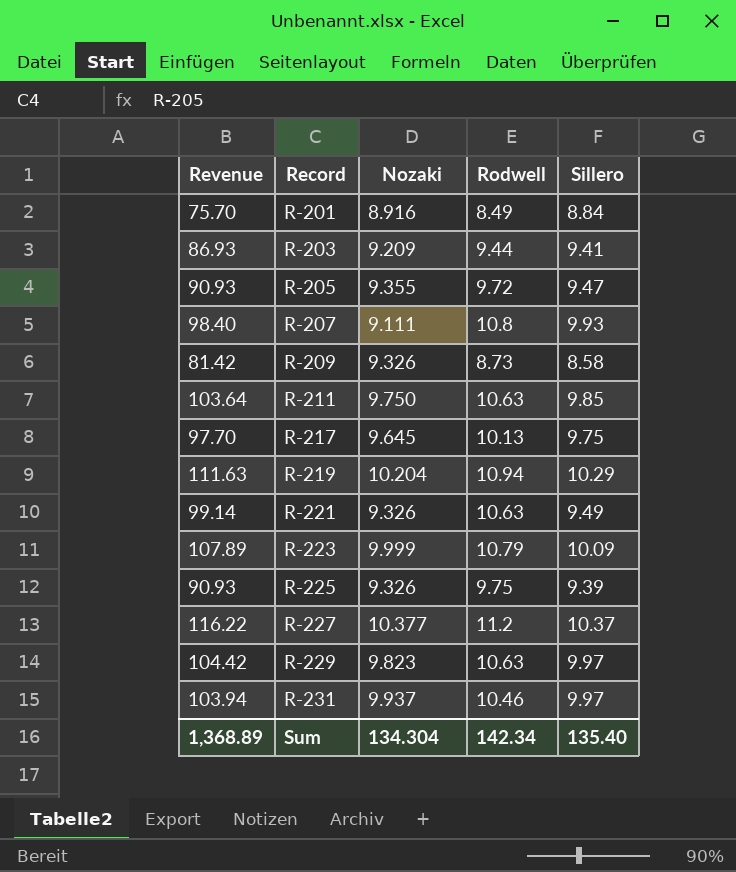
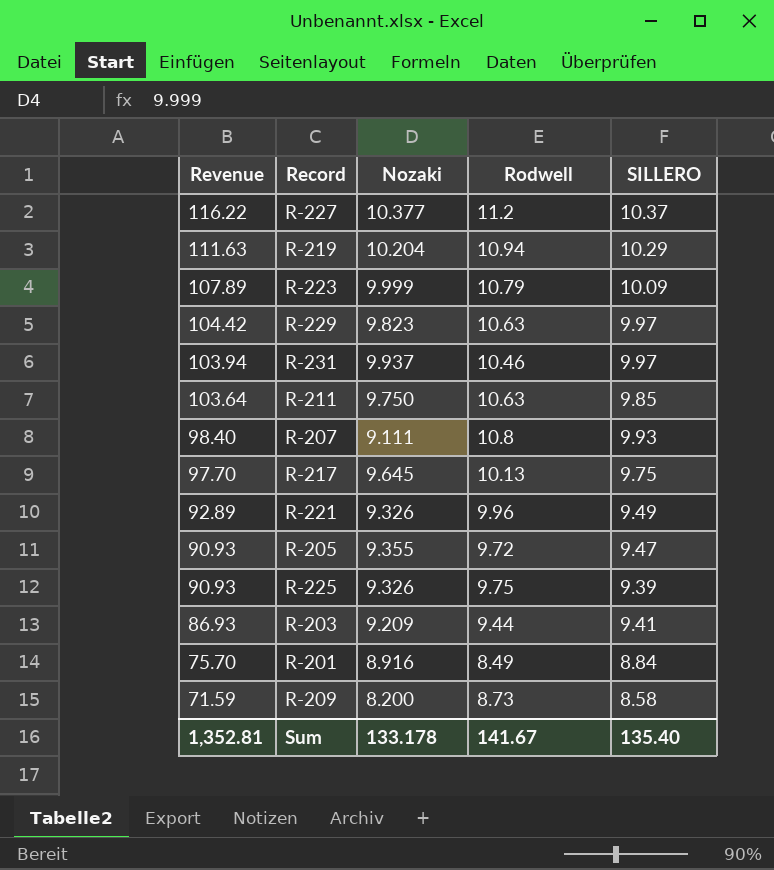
row order: Record ascending -> Revenue descending
column name: Sillero -> SILLERO
R-221 | Revenue: 99.14 -> 92.89
R-221 | Rodwell: 10.63 -> 9.96
R-209 | Revenue: 81.42 -> 71.59
R-209 | Nozaki: 9.326 -> 8.200
Sum | Revenue: 1,368.89 -> 1,352.81
Sum | Nozaki: 134.304 -> 133.178
Sum | Rodwell: 142.34 -> 141.67

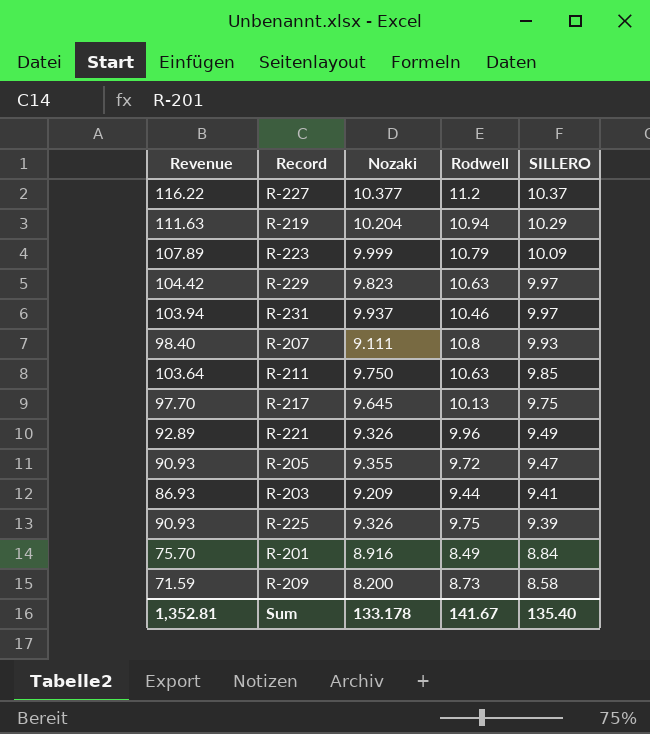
row order: Revenue descending -> SILLERO descending

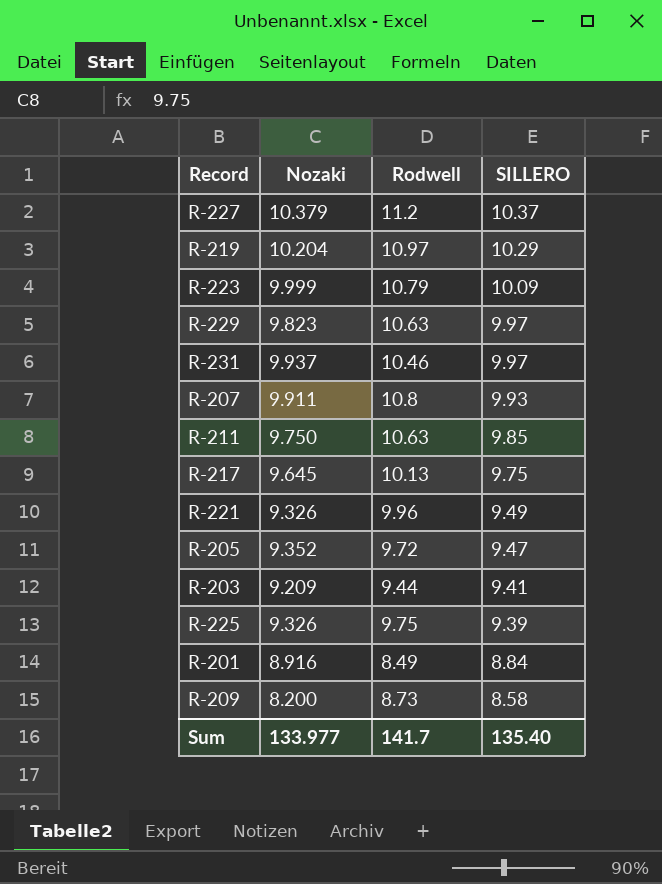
column Revenue | formula: [Nozaki] * [Rodwell] -> none
R-227 | Nozaki: 10.377 -> 10.379
R-219 | Rodwell: 10.94 -> 10.97
R-207 | Nozaki: 9.111 -> 9.911
R-205 | Nozaki: 9.355 -> 9.352
Sum | Nozaki: 133.178 -> 133.977
Sum | Rodwell: 141.67 -> 141.7

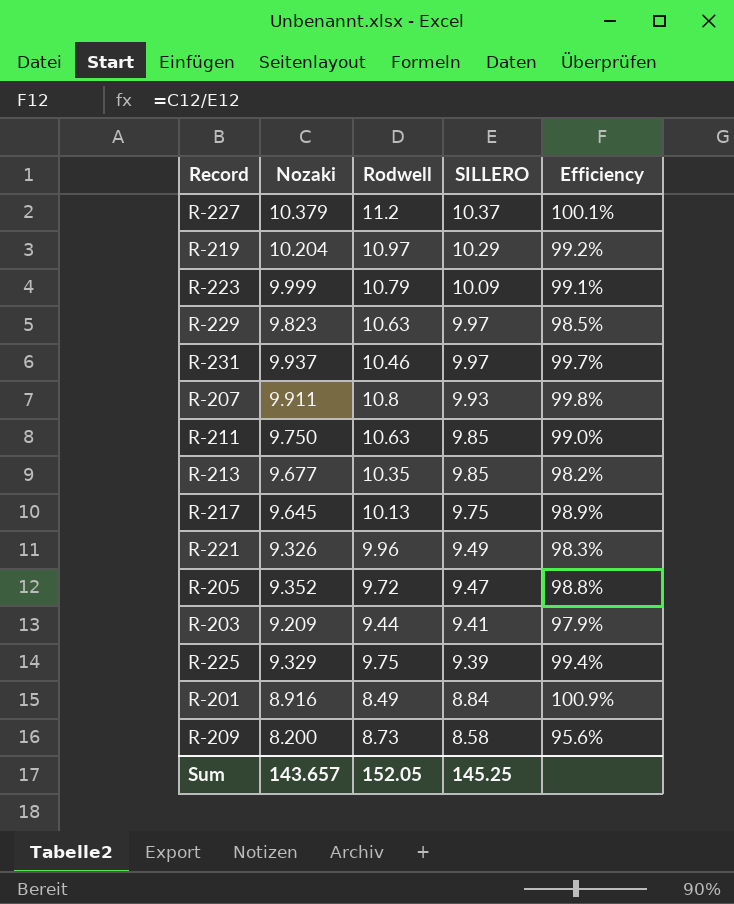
column Efficiency | formula: none -> [Nozaki] / [SILLERO]
row R-213: none -> 9.677 | 10.35 | 9.85 | 98.2%
R-225 | Nozaki: 9.326 -> 9.329
Sum | Nozaki: 133.977 -> 143.657
Sum | Rodwell: 141.7 -> 152.05
Sum | SILLERO: 135.40 -> 145.25

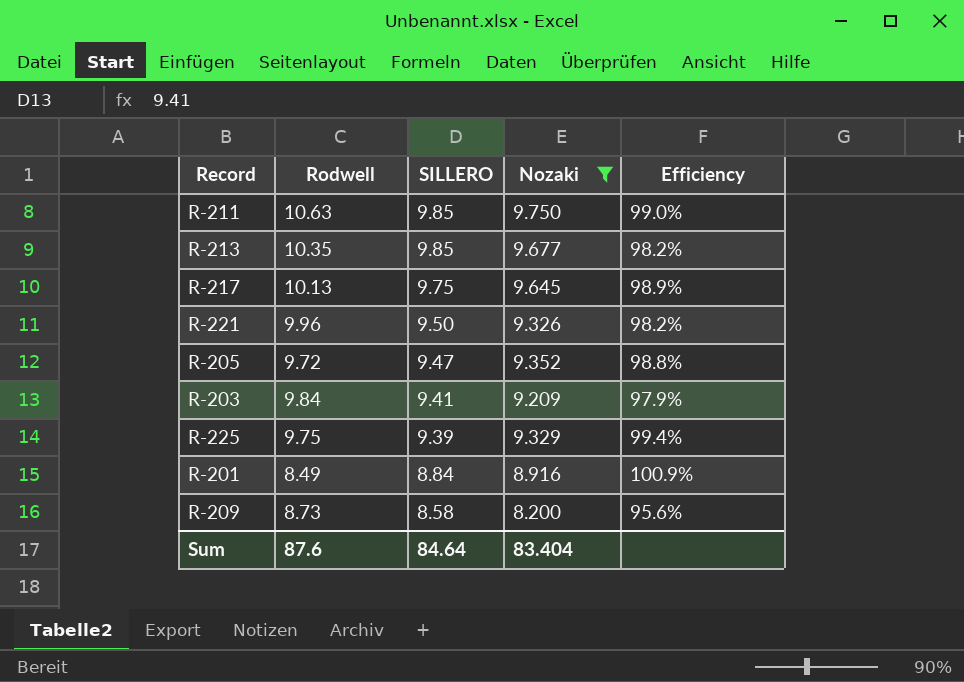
filter: none -> Nozaki <= 9.750
column Nozaki | position: 2 -> 4
R-221 | SILLERO: 9.49 -> 9.50
R-221 | Efficiency: 98.3% -> 98.2%
R-203 | Rodwell: 9.44 -> 9.84
Sum | Rodwell: 152.05 -> 87.6
Sum | SILLERO: 145.25 -> 84.64
Sum | Nozaki: 143.657 -> 83.404

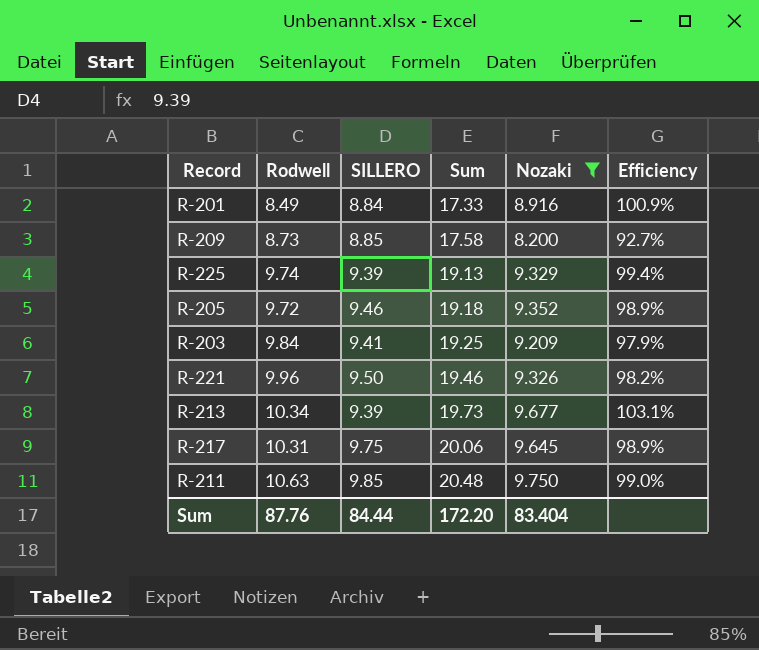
row order: SILLERO descending -> Sum ascending
column Sum | formula: none -> [Rodwell] + [SILLERO]
R-209 | SILLERO: 8.58 -> 8.85
R-209 | Efficiency: 95.6% -> 92.7%
R-225 | Rodwell: 9.75 -> 9.74
R-205 | SILLERO: 9.47 -> 9.46
R-205 | Efficiency: 98.8% -> 98.9%
R-213 | Rodwell: 10.35 -> 10.34
R-213 | SILLERO: 9.85 -> 9.39
R-213 | Efficiency: 98.2% -> 103.1%
R-217 | Rodwell: 10.13 -> 10.31
Sum | Rodwell: 87.6 -> 87.76
Sum | SILLERO: 84.64 -> 84.44

